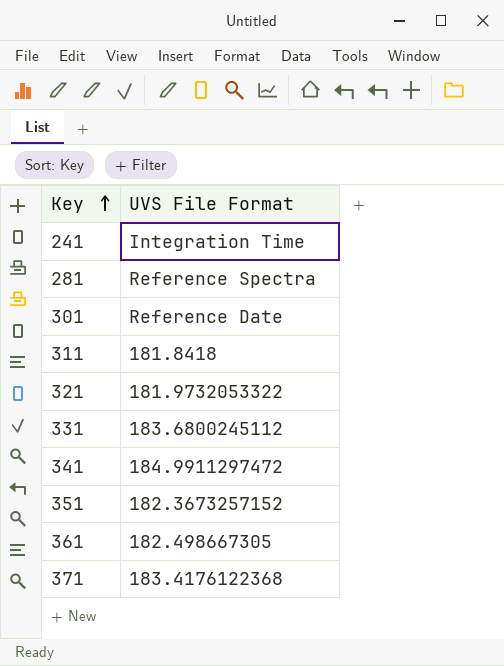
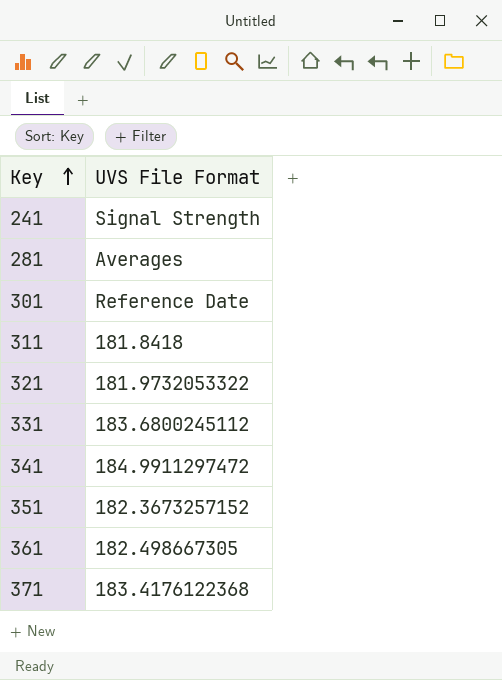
241 | UVS File Format: Integration Time -> Signal Strength
281 | UVS File Format: Reference Spectra -> Averages

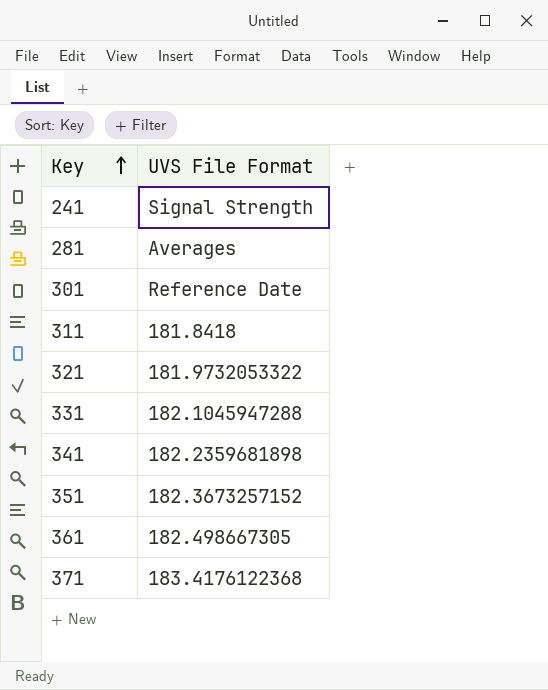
331 | UVS File Format: 183.6800245112 -> 182.1045947288
341 | UVS File Format: 184.9911297472 -> 182.2359681898

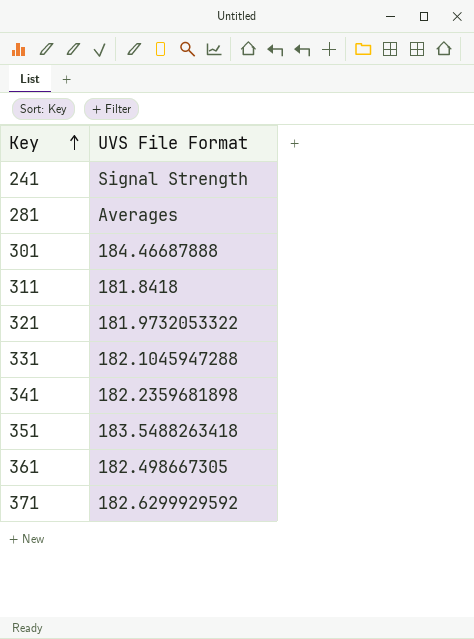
301 | UVS File Format: Reference Date -> 184.46687888
351 | UVS File Format: 182.3673257152 -> 183.5488263418
371 | UVS File Format: 183.4176122368 -> 182.6299929592

